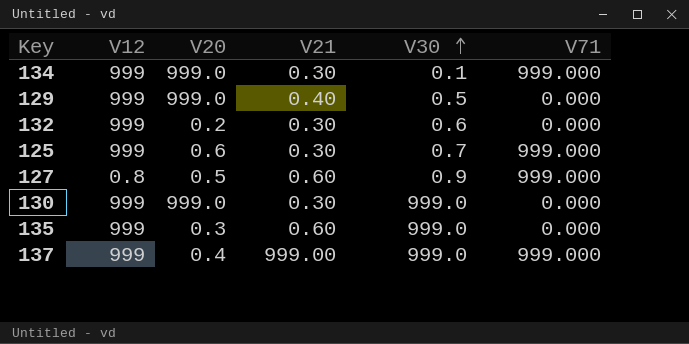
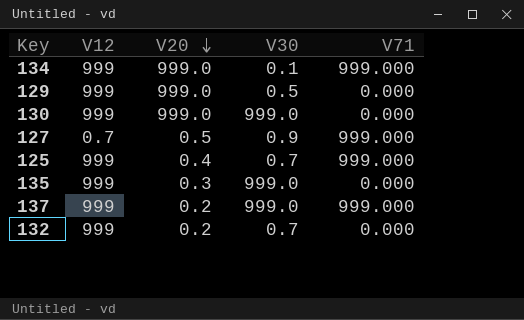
row order: V30 ascending -> V20 descending
column V21 | position: 4 -> none
127 | V12: 0.8 -> 0.7
125 | V20: 0.6 -> 0.4
137 | V20: 0.4 -> 0.2
132 | V30: 0.6 -> 0.7

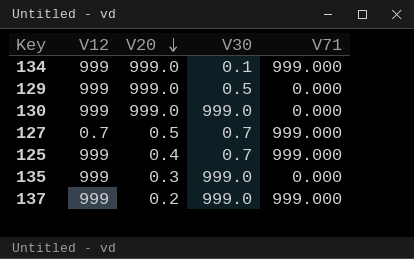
row 132: 999 | 0.2 | 0.7 | 0.000 -> none
127 | V30: 0.9 -> 0.7

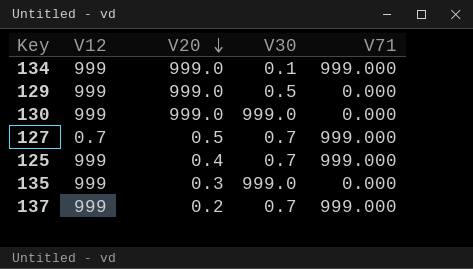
137 | V30: 999.0 -> 0.7

